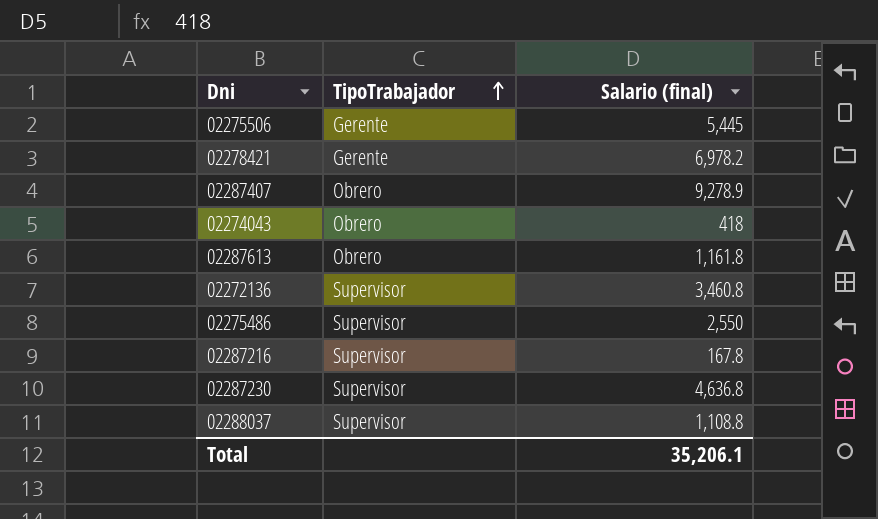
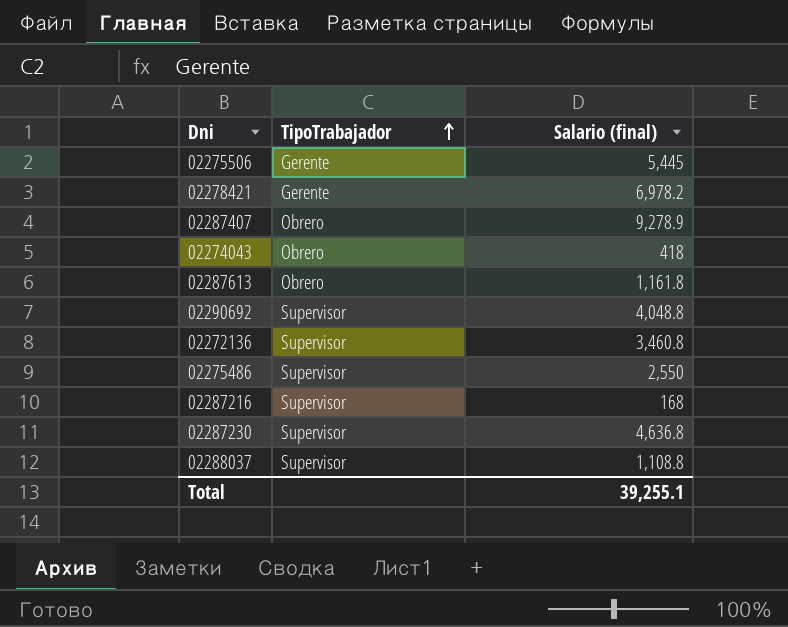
row 02290692: none -> Supervisor | 4,048.8
02287216 | Salario (final): 167.8 -> 168
Total | Salario (final): 35,206.1 -> 39,255.1

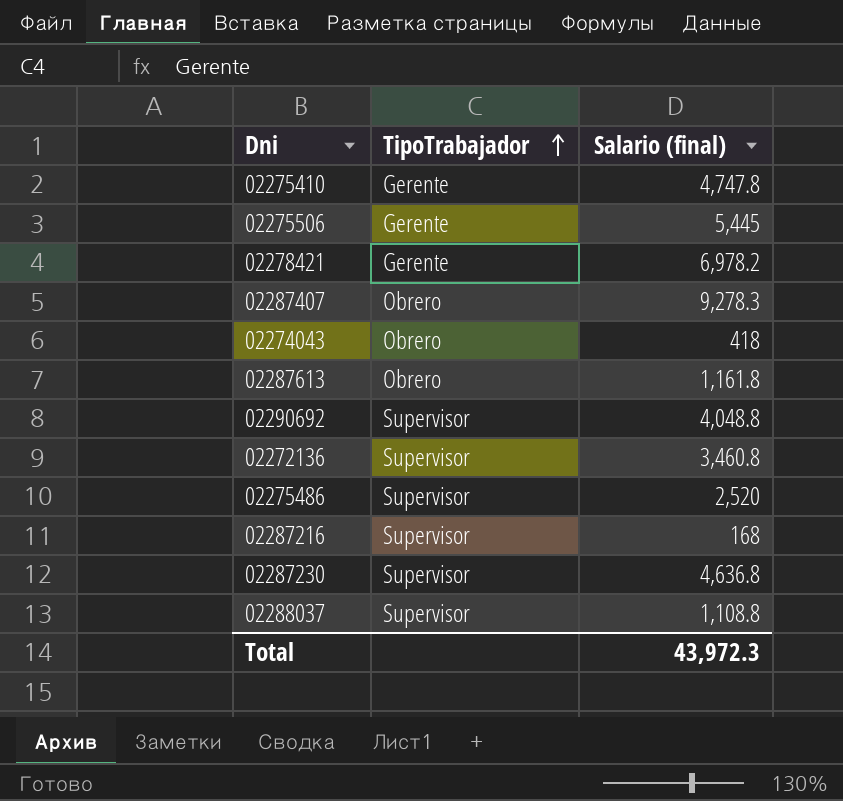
row 02275410: none -> Gerente | 4,747.8
02287407 | Salario (final): 9,278.9 -> 9,278.3
02275486 | Salario (final): 2,550 -> 2,520
Total | Salario (final): 39,255.1 -> 43,972.3

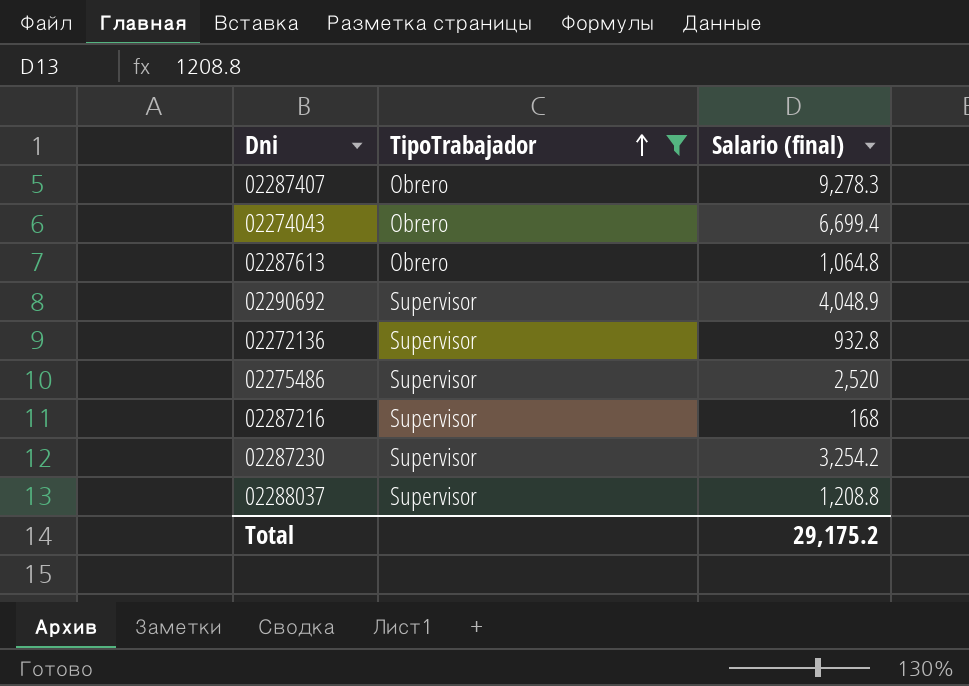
filter: none -> TipoTrabajador != Gerente
02274043 | Salario (final): 418 -> 6,699.4
02287613 | Salario (final): 1,161.8 -> 1,064.8
02290692 | Salario (final): 4,048.8 -> 4,048.9
02272136 | Salario (final): 3,460.8 -> 932.8
02287230 | Salario (final): 4,636.8 -> 3,254.2
02288037 | Salario (final): 1,108.8 -> 1,208.8
Total | Salario (final): 43,972.3 -> 29,175.2

